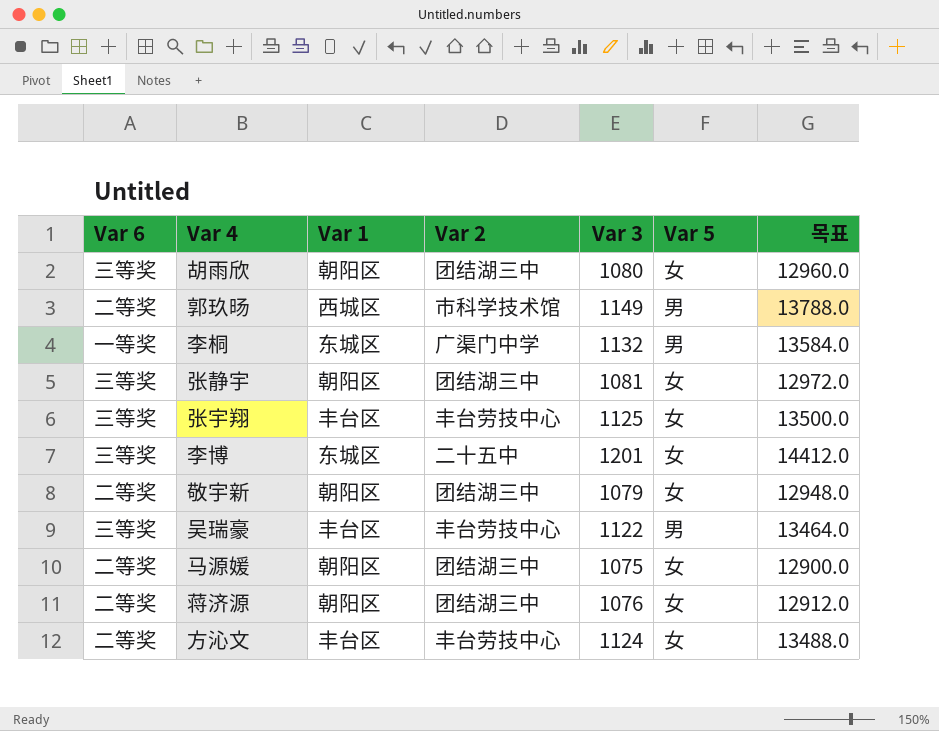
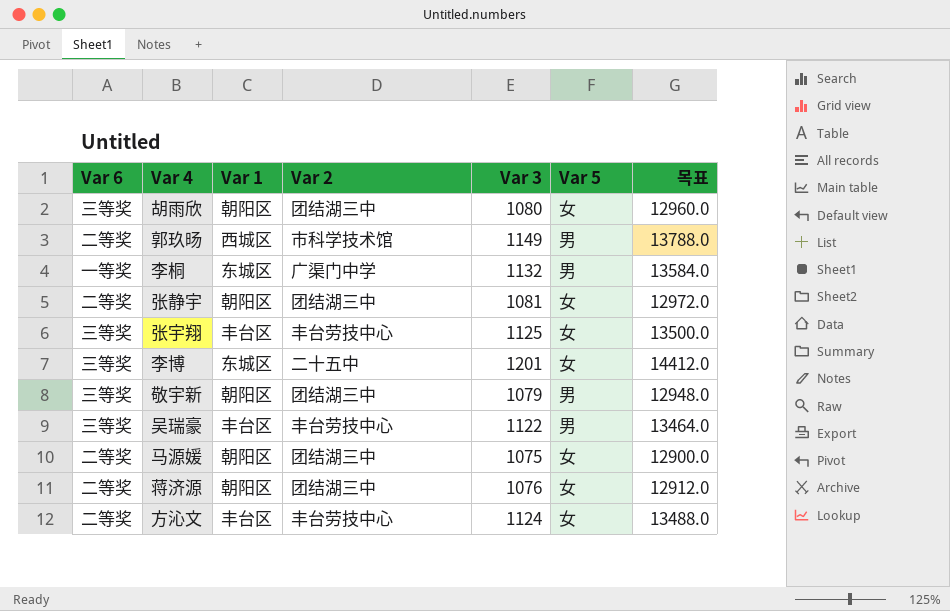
张静宇 | Var 6: 三等奖 -> 二等奖
敬宇新 | Var 6: 二等奖 -> 三等奖
敬宇新 | Var 5: 女 -> 男

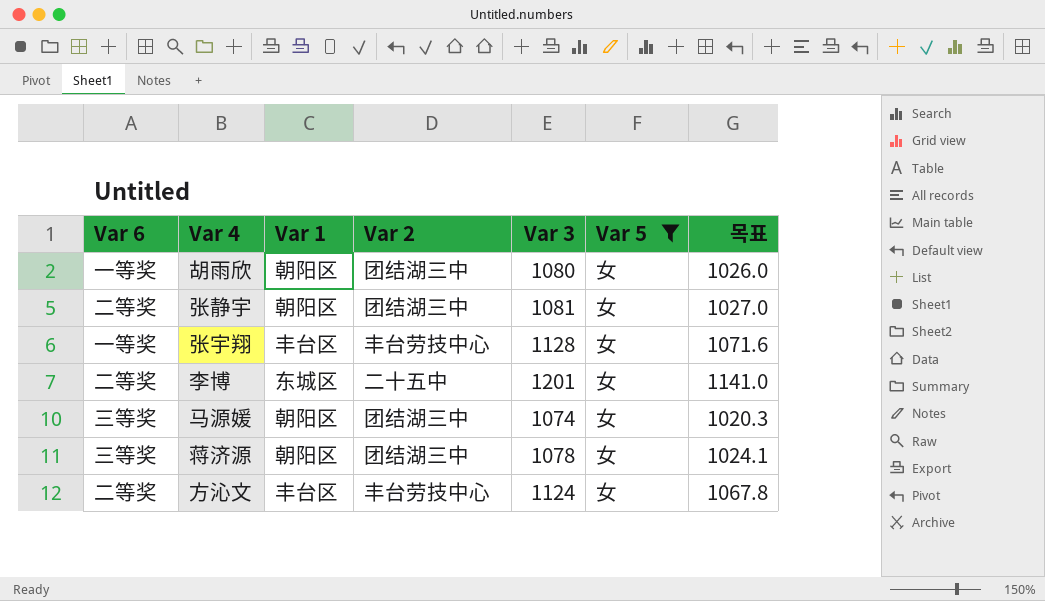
filter: none -> Var 5 = 女
column 목표 | formula: [Var 3] * 12 -> [Var 3] * 0.95
胡雨欣 | Var 6: 三等奖 -> 一等奖
张宇翔 | Var 6: 三等奖 -> 一等奖
张宇翔 | Var 3: 1125 -> 1128
李博 | Var 6: 三等奖 -> 二等奖
马源媛 | Var 6: 二等奖 -> 三等奖
马源媛 | Var 3: 1075 -> 1074
蒋济源 | Var 6: 二等奖 -> 三等奖
蒋济源 | Var 3: 1076 -> 1078

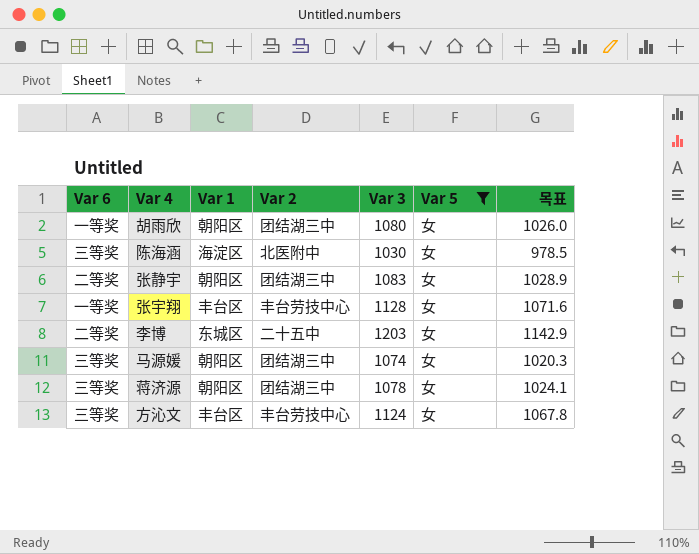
row 陈海涵: none -> 三等奖 | 海淀区 | 北医附中 | 1030 | 女 | 978.5
张静宇 | Var 3: 1081 -> 1083
张静宇 | 목표: 1027.0 -> 1028.9
李博 | Var 3: 1201 -> 1203
李博 | 목표: 1141.0 -> 1142.9
方沁文 | Var 6: 二等奖 -> 三等奖

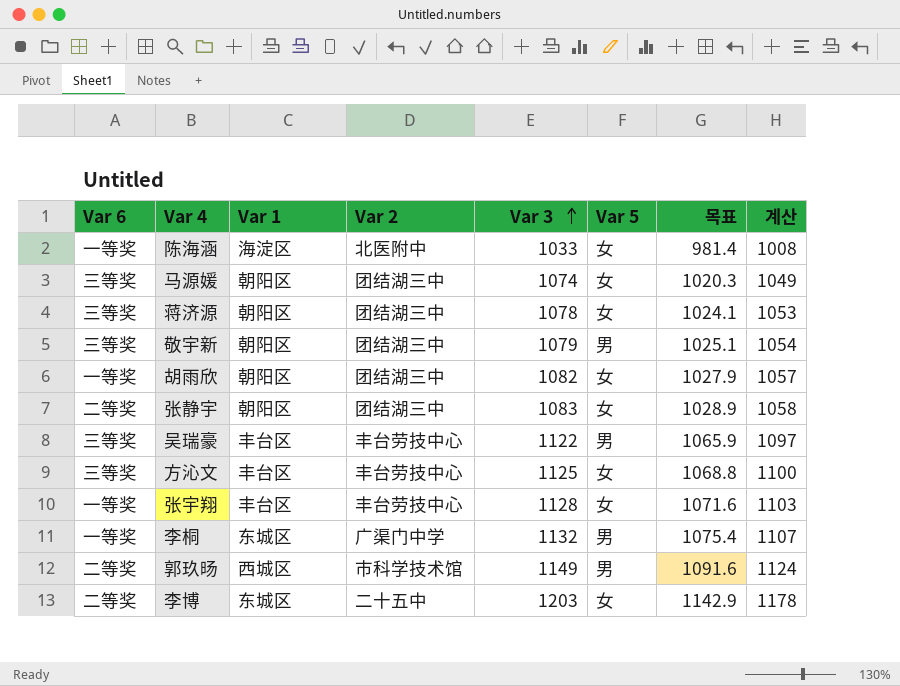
filter: Var 5 = 女 -> none
row order: none -> Var 3 ascending
column 계산 | formula: none -> [Var 3] - 25
陈海涵 | Var 6: 三等奖 -> 一等奖
陈海涵 | Var 3: 1030 -> 1033
陈海涵 | 목표: 978.5 -> 981.4
胡雨欣 | Var 3: 1080 -> 1082
胡雨欣 | 목표: 1026.0 -> 1027.9
方沁文 | Var 3: 1124 -> 1125
方沁文 | 목표: 1067.8 -> 1068.8

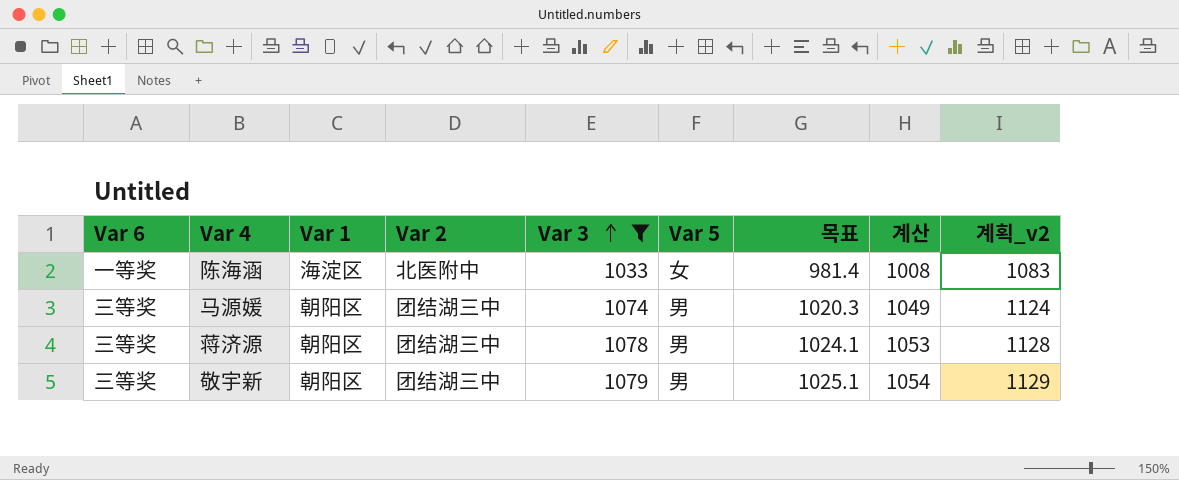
filter: none -> Var 3 <= 1079
column 계획_v2 | formula: none -> [Var 3] + 50
马源媛 | Var 5: 女 -> 男
蒋济源 | Var 5: 女 -> 男

